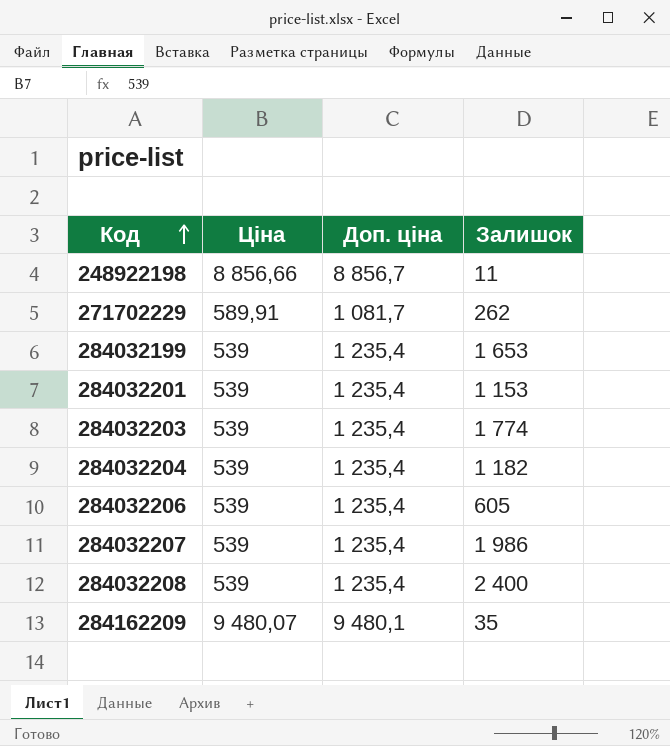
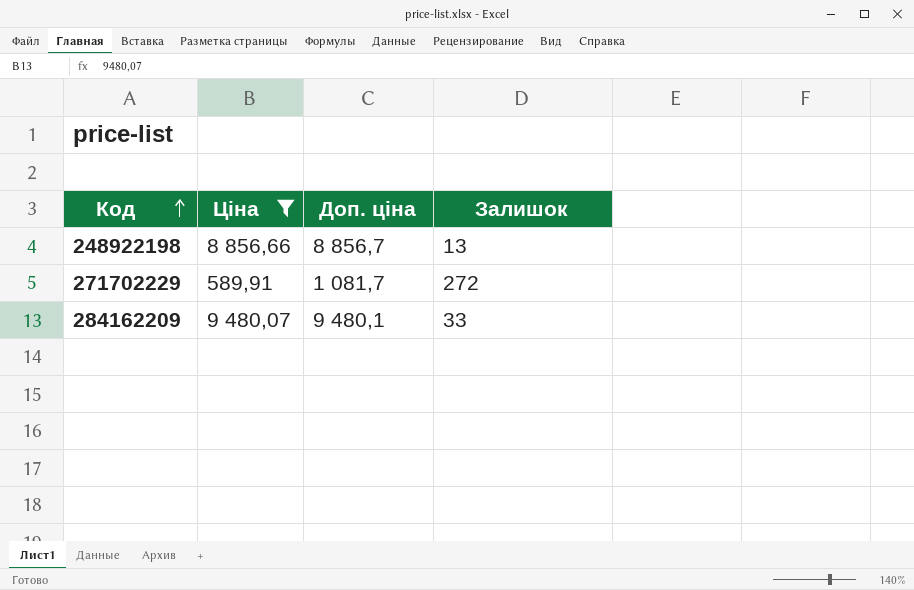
filter: none -> Ціна != 539
248922198 | Залишок: 11 -> 13
271702229 | Залишок: 262 -> 272
284162209 | Залишок: 35 -> 33

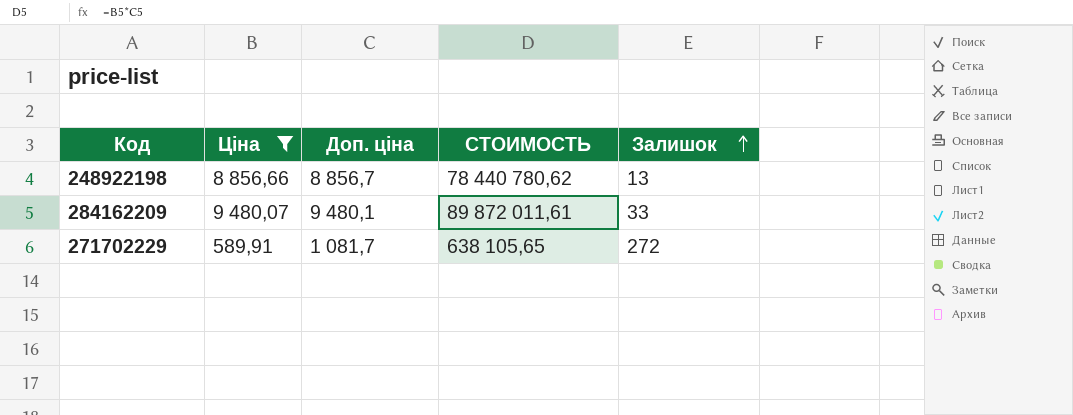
row order: Код ascending -> Залишок ascending
column СТОИМОСТЬ | formula: none -> [Ціна] * [Доп. ціна]

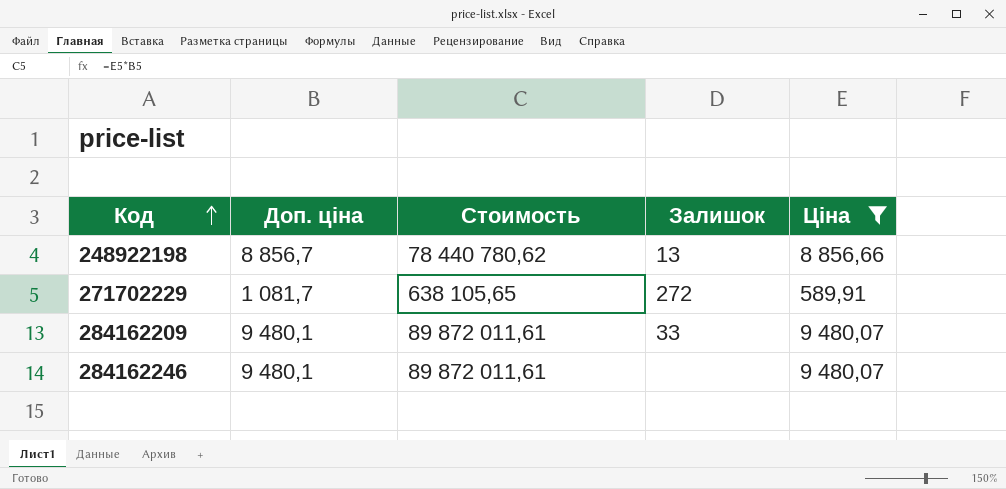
row order: Залишок ascending -> Код ascending
column name: СТОИМОСТЬ -> Стоимость
column Ціна | position: 2 -> 5
row 284162246: none -> 9 480,1 | 89 872 011,61 | none | 9 480,07

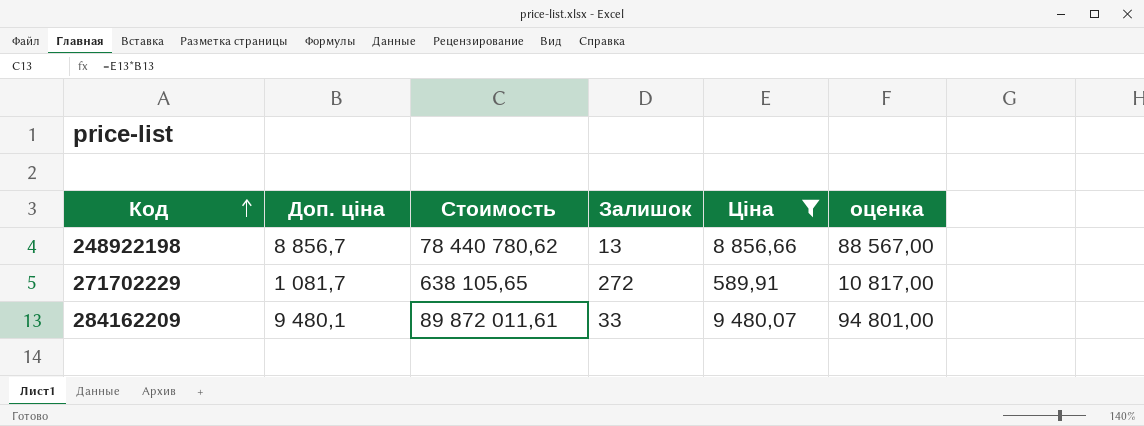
column оценка | formula: none -> [Доп. ціна] * 10
row 284162246: 9 480,1 | 89 872 011,61 | none | 9 480,07 -> none

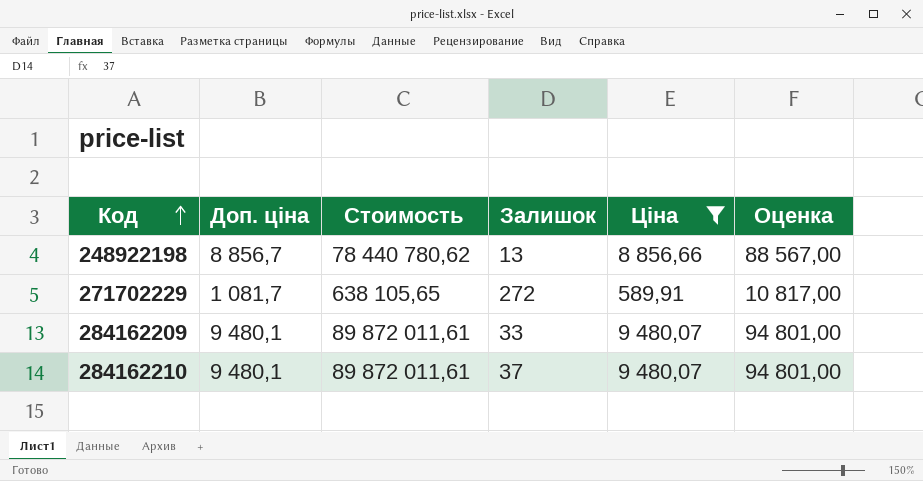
column name: оценка -> Оценка
row 284162210: none -> 9 480,1 | 89 872 011,61 | 37 | 9 480,07 | 94 801,00

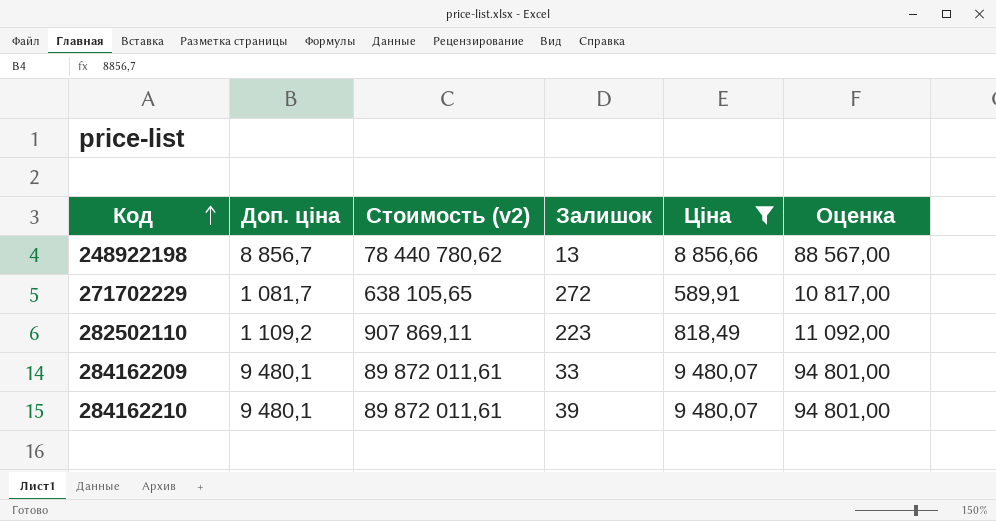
column name: Стоимость -> Стоимость (v2)
row 282502110: none -> 1 109,2 | 907 869,11 | 223 | 818,49 | 11 092,00
284162210 | Залишок: 37 -> 39

